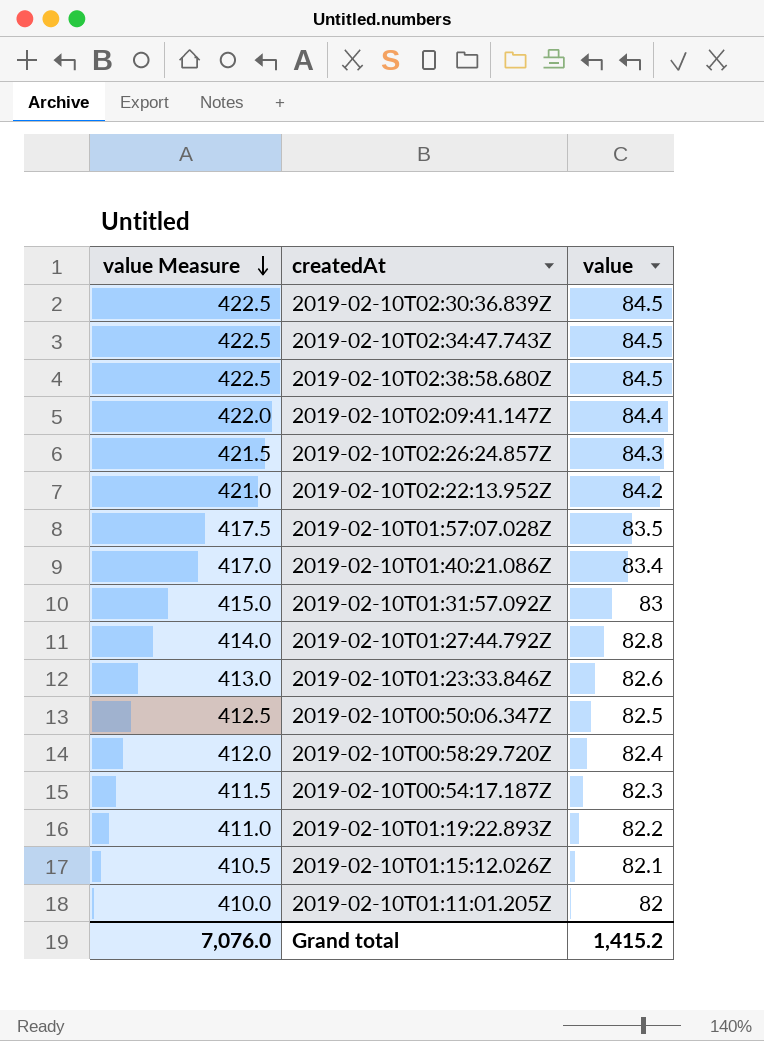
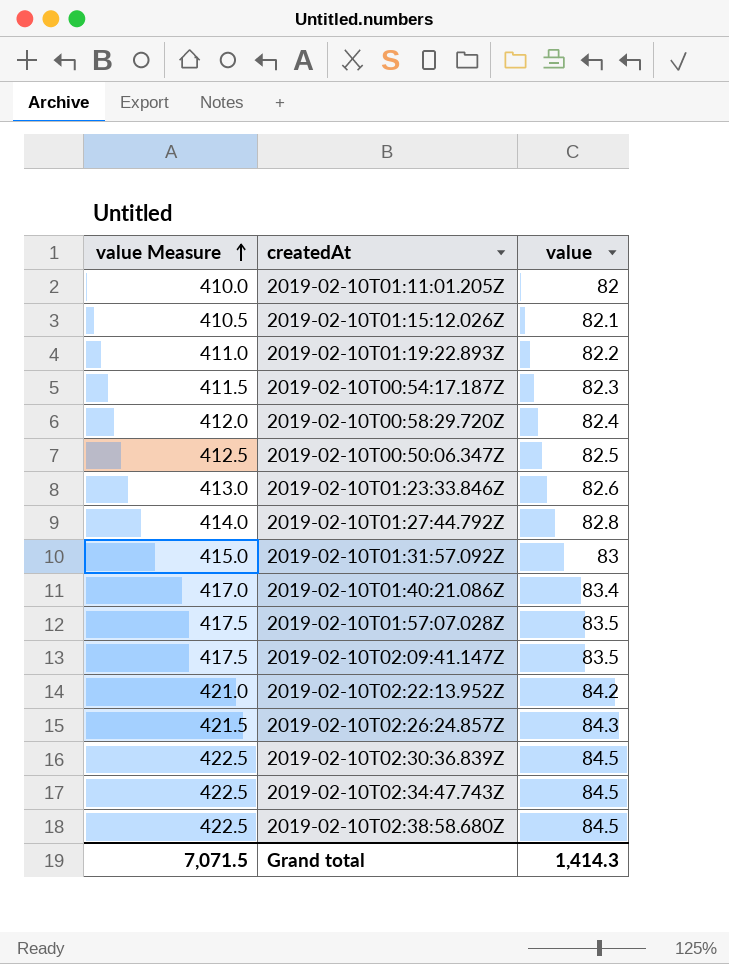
row order: value Measure descending -> value Measure ascending
2019-02-10T02:09:41.147Z | value Measure: 422.0 -> 417.5
2019-02-10T02:09:41.147Z | value: 84.4 -> 83.5
Grand total | value Measure: 7,076.0 -> 7,071.5
Grand total | value: 1,415.2 -> 1,414.3

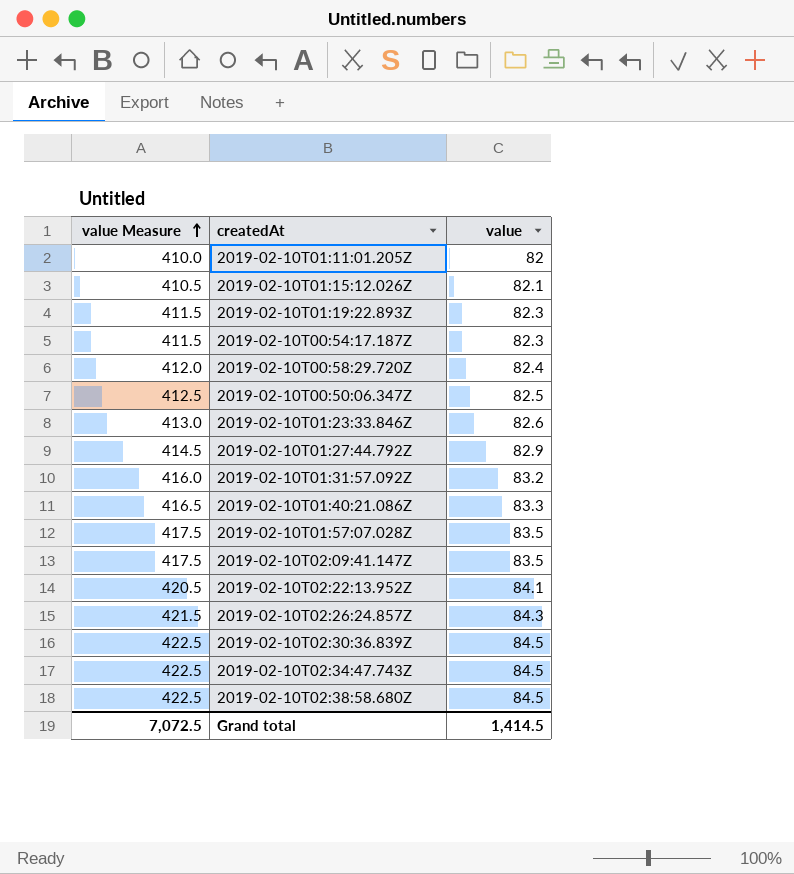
2019-02-10T01:19:22.893Z | value Measure: 411.0 -> 411.5
2019-02-10T01:19:22.893Z | value: 82.2 -> 82.3
2019-02-10T01:27:44.792Z | value Measure: 414.0 -> 414.5
2019-02-10T01:27:44.792Z | value: 82.8 -> 82.9
2019-02-10T01:31:57.092Z | value Measure: 415.0 -> 416.0
2019-02-10T01:31:57.092Z | value: 83 -> 83.2
2019-02-10T01:40:21.086Z | value Measure: 417.0 -> 416.5
2019-02-10T01:40:21.086Z | value: 83.4 -> 83.3
2019-02-10T02:22:13.952Z | value Measure: 421.0 -> 420.5
2019-02-10T02:22:13.952Z | value: 84.2 -> 84.1
Grand total | value Measure: 7,071.5 -> 7,072.5
Grand total | value: 1,414.3 -> 1,414.5

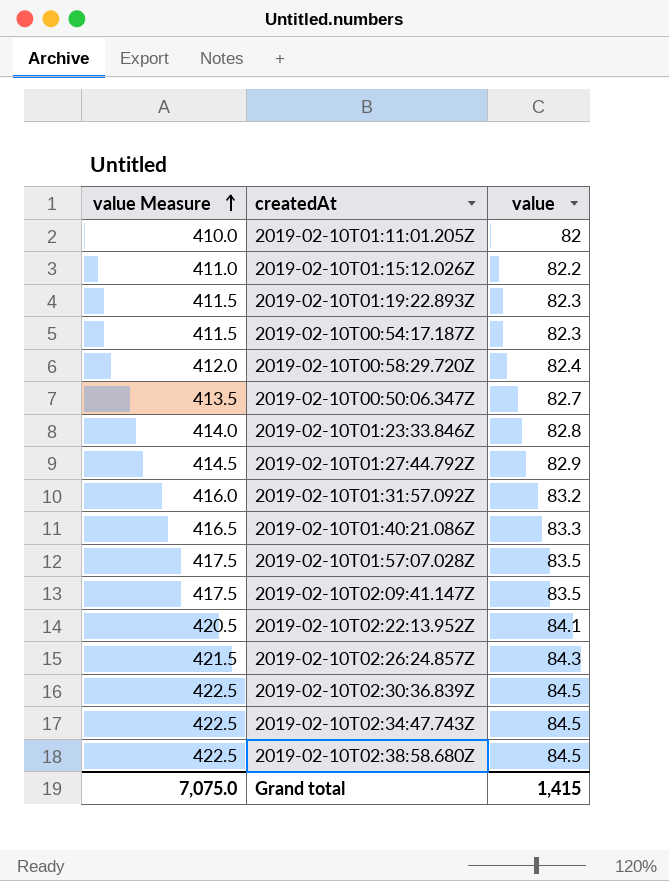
2019-02-10T01:15:12.026Z | value Measure: 410.5 -> 411.0
2019-02-10T01:15:12.026Z | value: 82.1 -> 82.2
2019-02-10T00:50:06.347Z | value Measure: 412.5 -> 413.5
2019-02-10T00:50:06.347Z | value: 82.5 -> 82.7
2019-02-10T01:23:33.846Z | value Measure: 413.0 -> 414.0
2019-02-10T01:23:33.846Z | value: 82.6 -> 82.8
Grand total | value Measure: 7,072.5 -> 7,075.0
Grand total | value: 1,414.5 -> 1,415

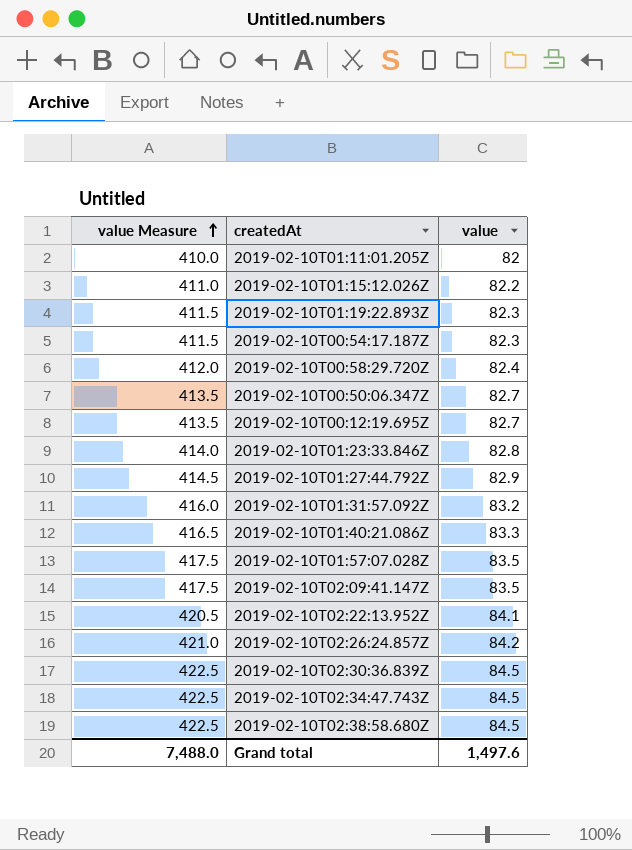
row 2019-02-10T00:12:19.695Z: none -> 413.5 | 82.7
2019-02-10T02:26:24.857Z | value Measure: 421.5 -> 421.0
2019-02-10T02:26:24.857Z | value: 84.3 -> 84.2
Grand total | value Measure: 7,075.0 -> 7,488.0
Grand total | value: 1,415 -> 1,497.6

